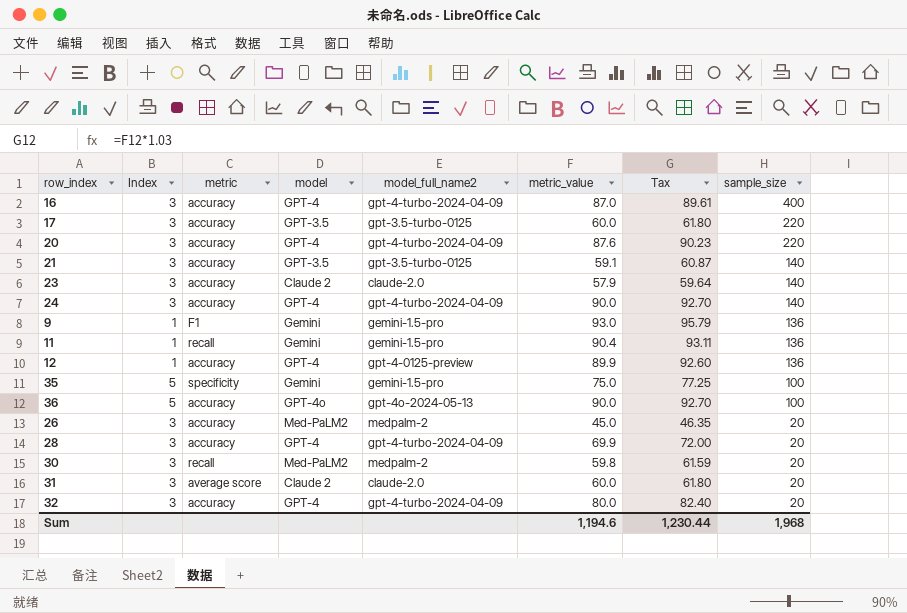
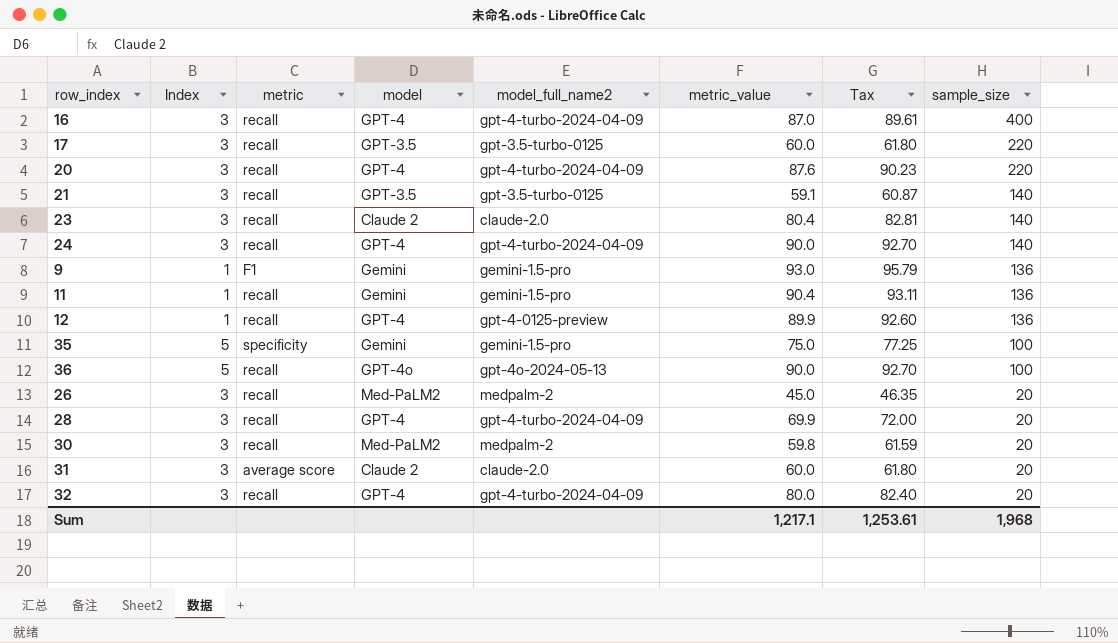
16 | metric: accuracy -> recall
17 | metric: accuracy -> recall
20 | metric: accuracy -> recall
21 | metric: accuracy -> recall
23 | metric: accuracy -> recall
23 | metric_value: 57.9 -> 80.4
23 | Tax: 59.64 -> 82.81
24 | metric: accuracy -> recall
12 | metric: accuracy -> recall
36 | metric: accuracy -> recall
26 | metric: accuracy -> recall
28 | metric: accuracy -> recall
32 | metric: accuracy -> recall
Sum | metric_value: 1,194.6 -> 1,217.1
Sum | Tax: 1,230.44 -> 1,253.61

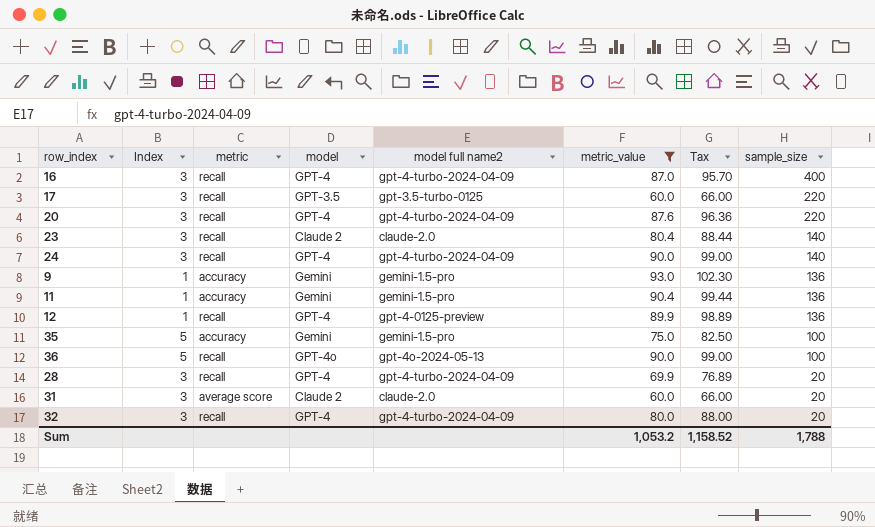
filter: none -> metric_value >= 60.0
column name: model_full_name2 -> model full name2
column Tax | formula: [metric_value] * 1.03 -> [metric_value] * 1.1
9 | metric: F1 -> accuracy
11 | metric: recall -> accuracy
35 | metric: specificity -> accuracy
Sum | metric_value: 1,217.1 -> 1,053.2
Sum | Tax: 1,253.61 -> 1,158.52
Sum | sample_size: 1,968 -> 1,788

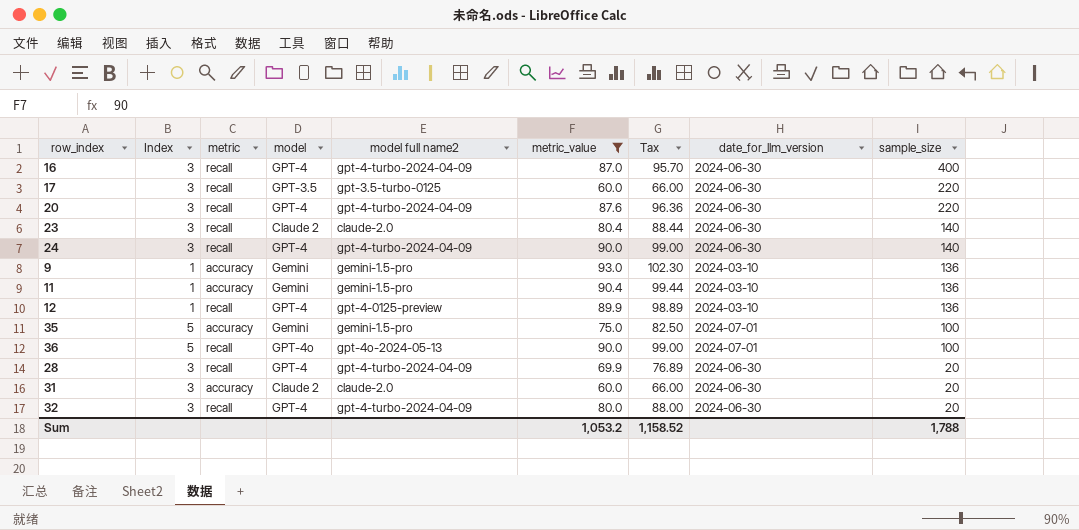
column date_for_llm_version | position: none -> 8
31 | metric: average score -> accuracy

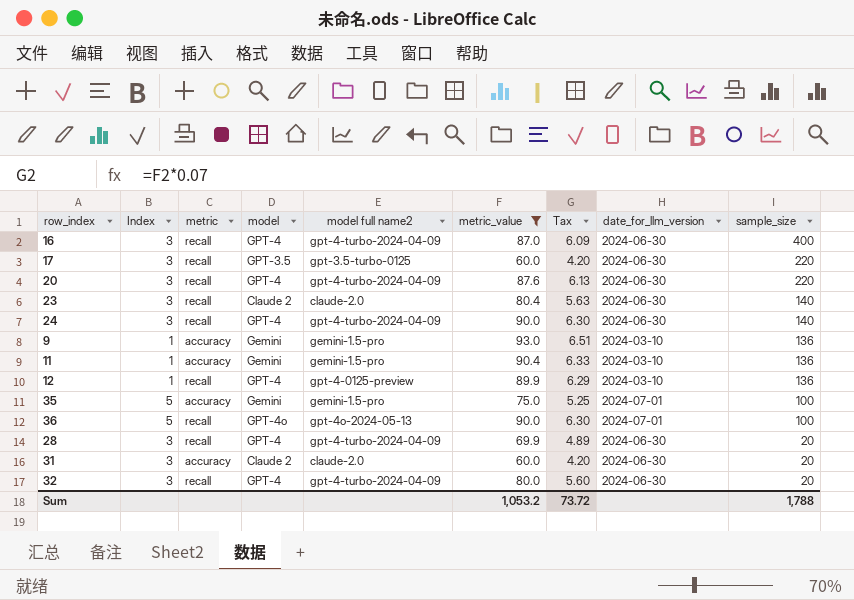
column Tax | formula: [metric_value] * 1.1 -> [metric_value] * 0.07
Sum | Tax: 1,158.52 -> 73.72

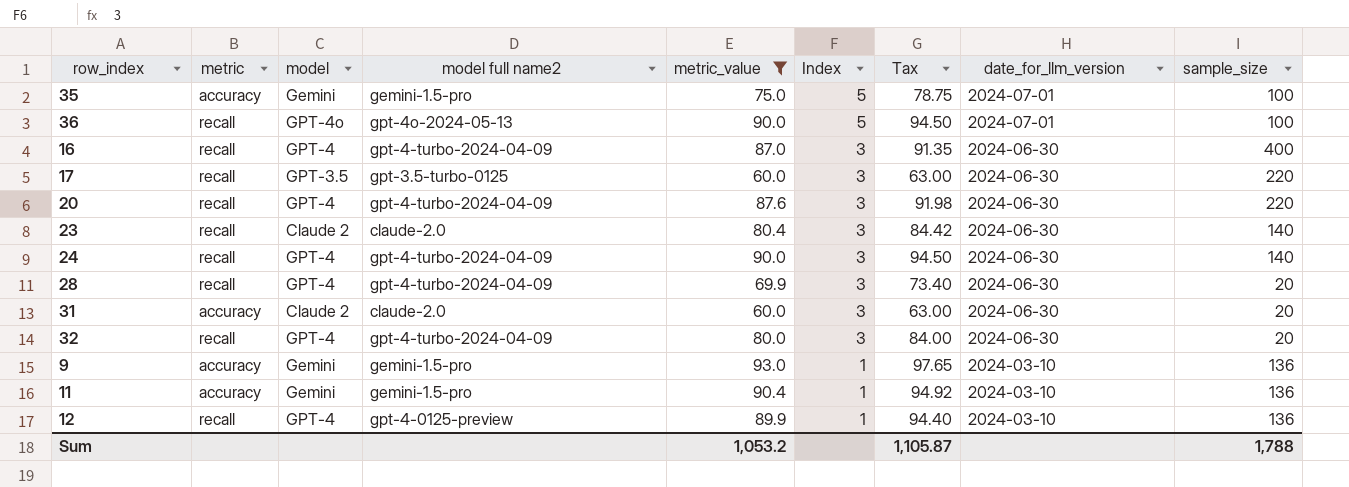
row order: sample_size descending -> Index descending
column Index | position: 2 -> 6
column Tax | formula: [metric_value] * 0.07 -> [metric_value] * 1.05
Sum | Tax: 73.72 -> 1,105.87

